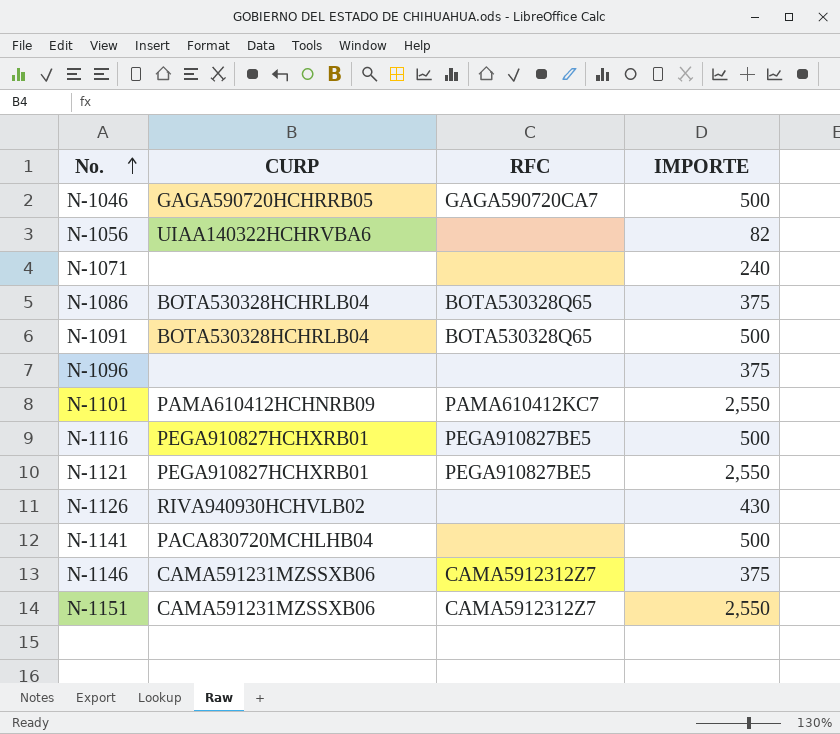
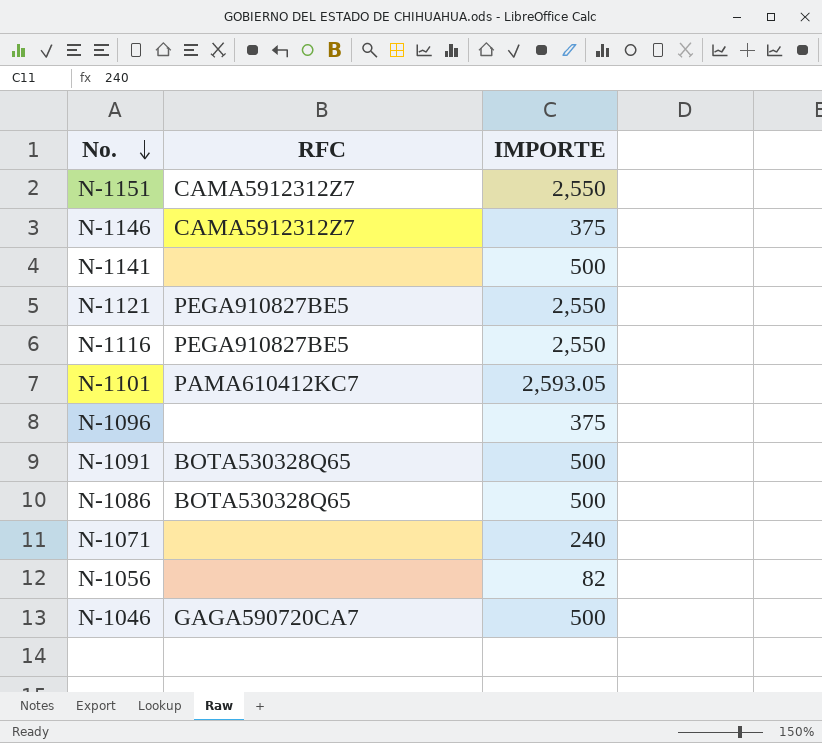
row order: No. ascending -> No. descending
column CURP | position: 2 -> none
row N-1126: RIVA940930HCHVLB02 | none | 430 -> none
N-1116 | IMPORTE: 500 -> 2,550
N-1101 | IMPORTE: 2,550 -> 2,593.05
N-1086 | IMPORTE: 375 -> 500

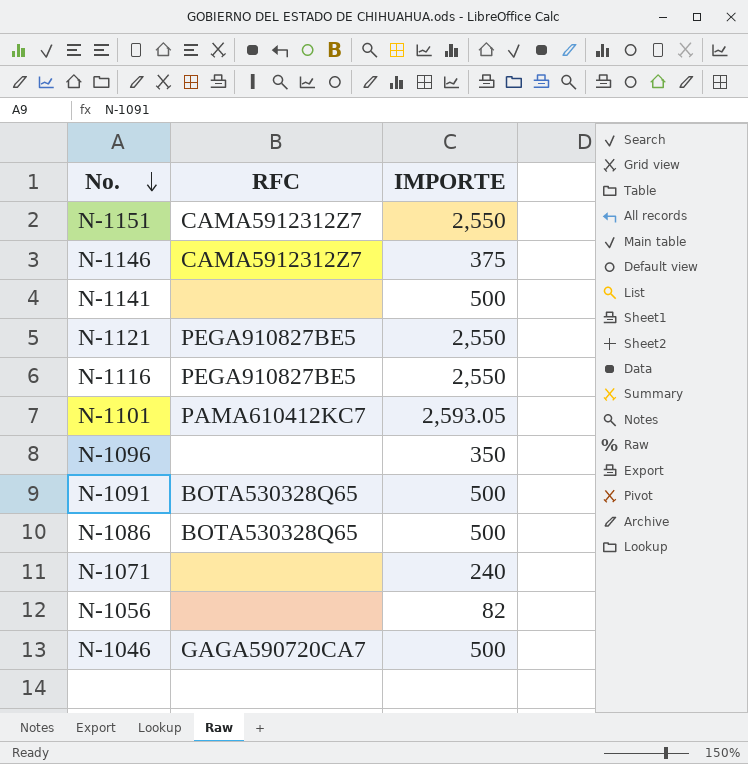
N-1096 | IMPORTE: 375 -> 350

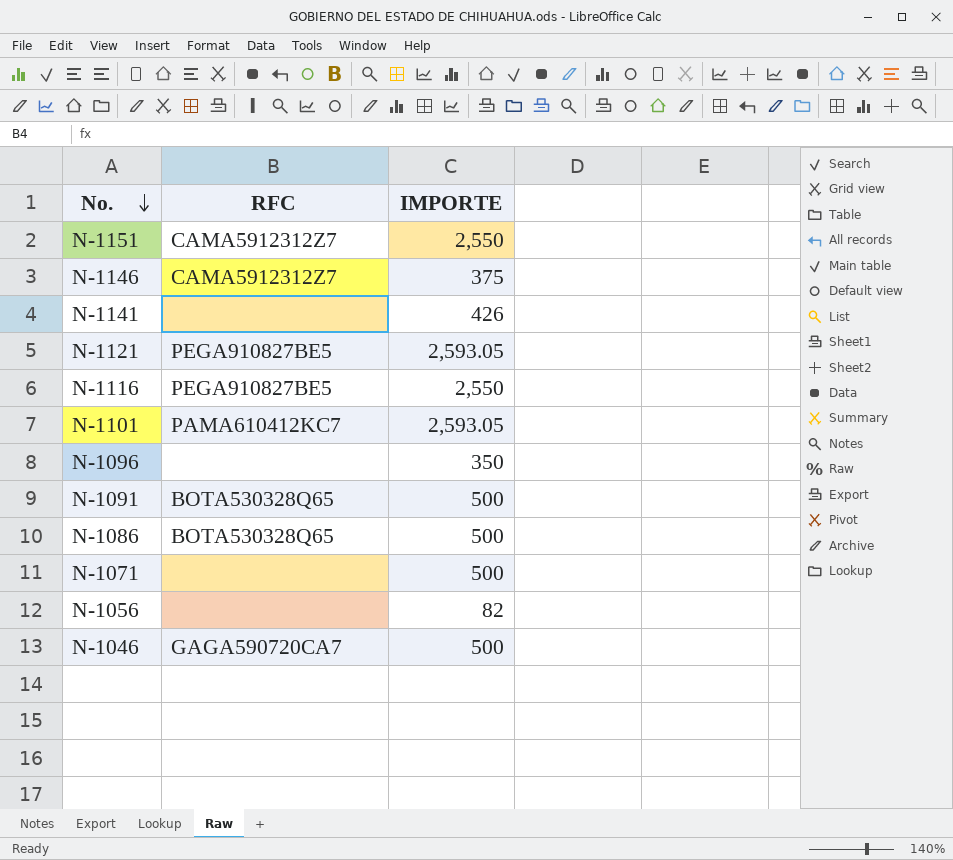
N-1141 | IMPORTE: 500 -> 426
N-1121 | IMPORTE: 2,550 -> 2,593.05
N-1071 | IMPORTE: 240 -> 500

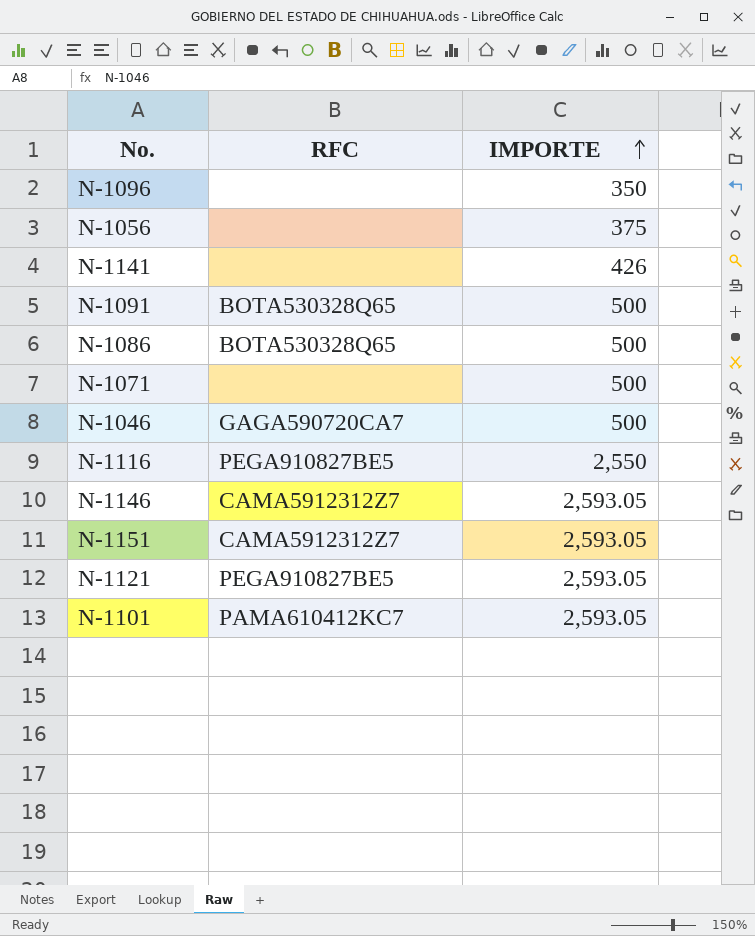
row order: No. descending -> IMPORTE ascending
N-1056 | IMPORTE: 82 -> 375
N-1146 | IMPORTE: 375 -> 2,593.05
N-1151 | IMPORTE: 2,550 -> 2,593.05

